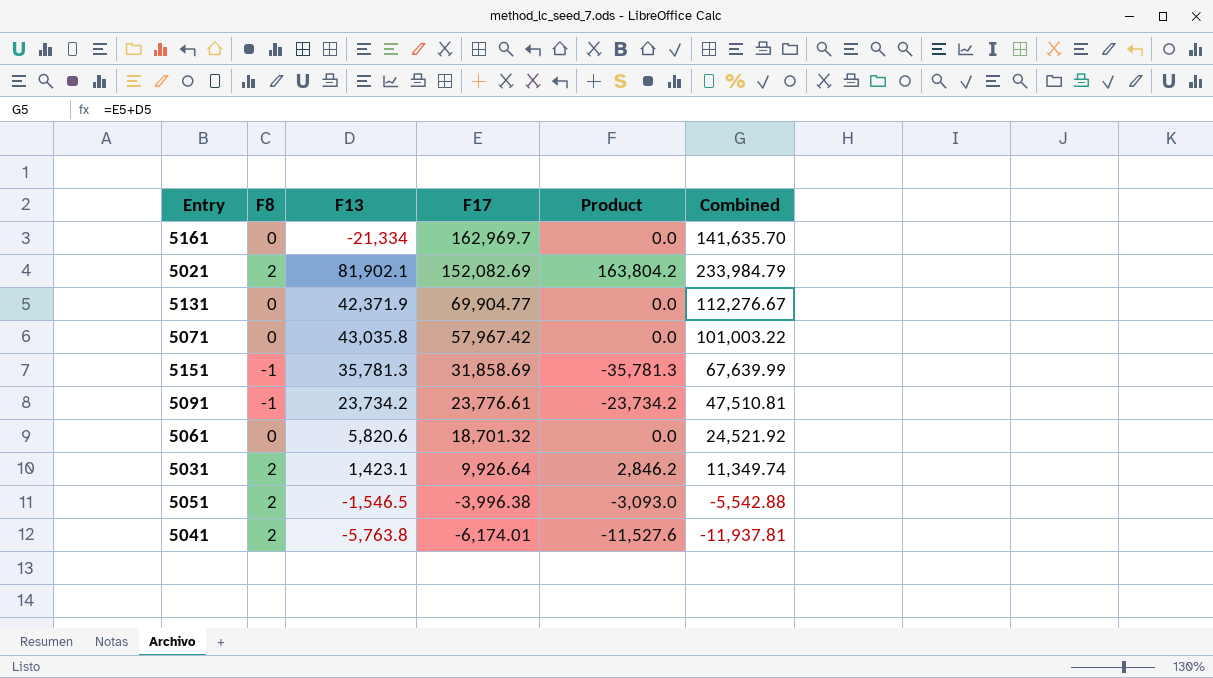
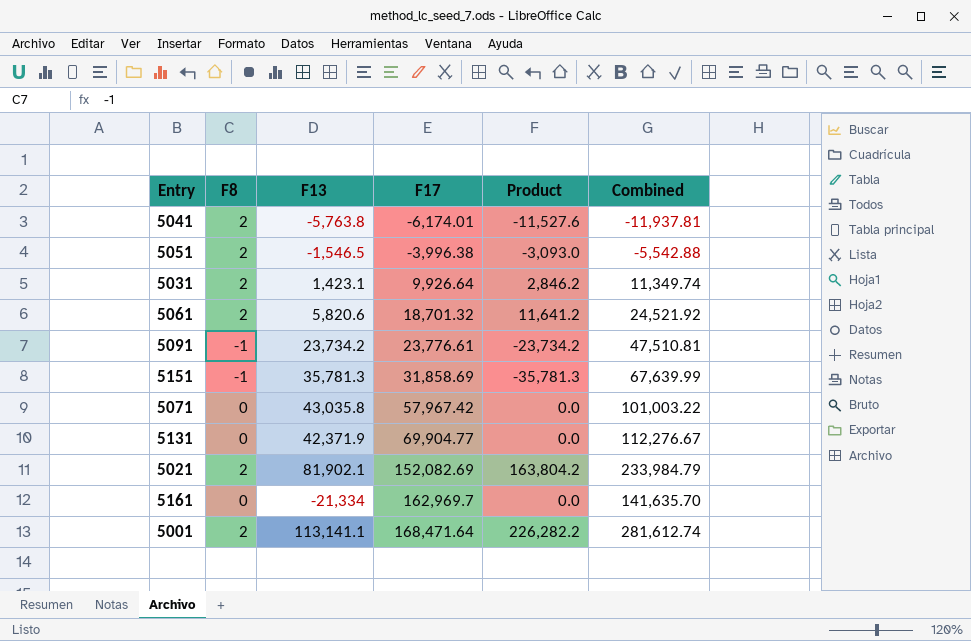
row order: F17 descending -> F17 ascending
5061 | F8: 0 -> 2
5061 | Product: 0.0 -> 11,641.2
row 5001: none -> 2 | 113,141.1 | 168,471.64 | 226,282.2 | 281,612.74

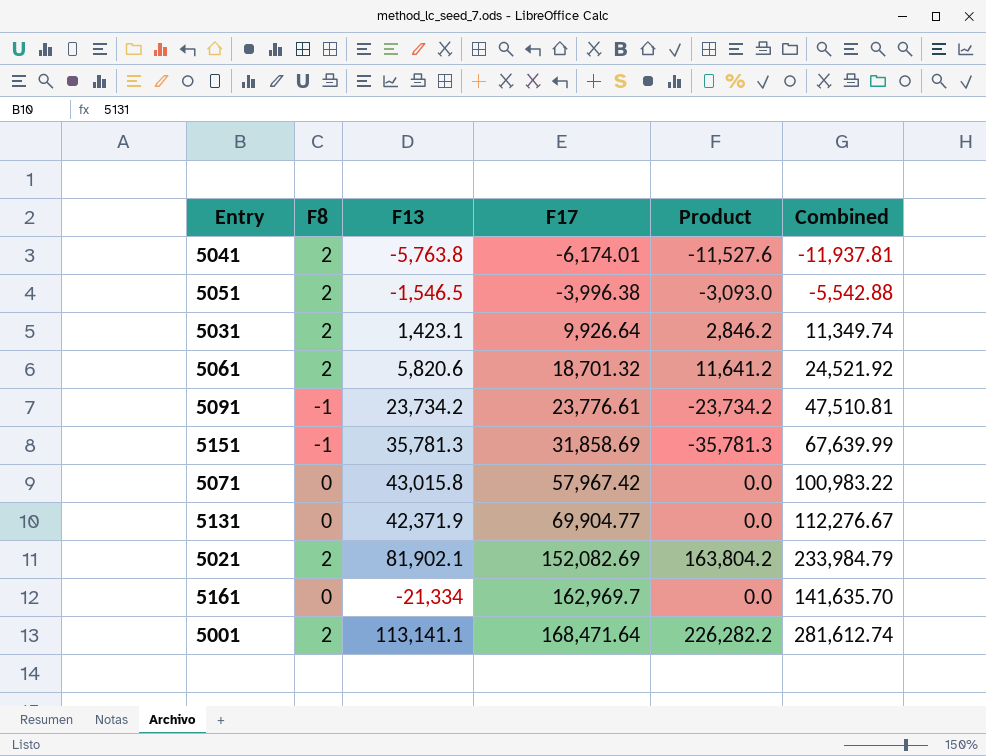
5071 | F13: 43,035.8 -> 43,015.8
5071 | Combined: 101,003.22 -> 100,983.22

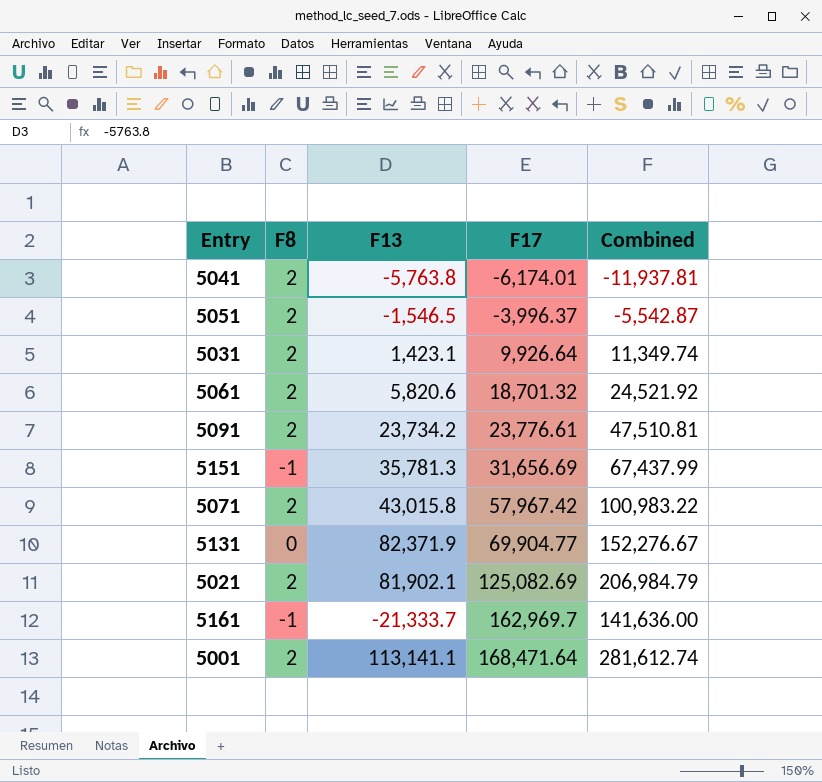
column Product | formula: [F8] * [F13] -> none
5051 | F17: -3,996.38 -> -3,996.37
5051 | Combined: -5,542.88 -> -5,542.87
5091 | F8: -1 -> 2
5151 | F17: 31,858.69 -> 31,656.69
5151 | Combined: 67,639.99 -> 67,437.99
5071 | F8: 0 -> 2
5131 | F13: 42,371.9 -> 82,371.9
5131 | Combined: 112,276.67 -> 152,276.67
5021 | F17: 152,082.69 -> 125,082.69
5021 | Combined: 233,984.79 -> 206,984.79
5161 | F8: 0 -> -1
5161 | F13: -21,334 -> -21,333.7
5161 | Combined: 141,635.70 -> 141,636.00

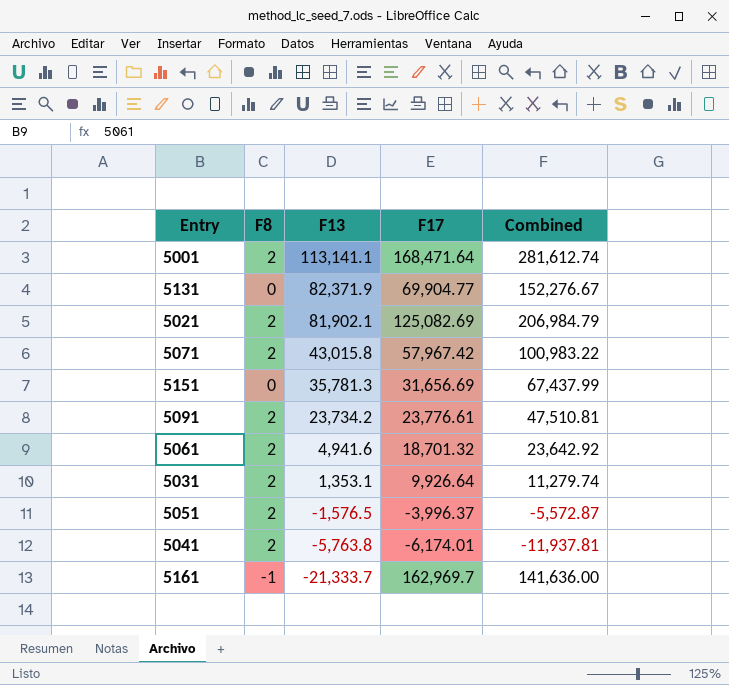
row order: F17 ascending -> F13 descending
5151 | F8: -1 -> 0
5061 | F13: 5,820.6 -> 4,941.6
5061 | Combined: 24,521.92 -> 23,642.92
5031 | F13: 1,423.1 -> 1,353.1
5031 | Combined: 11,349.74 -> 11,279.74
5051 | F13: -1,546.5 -> -1,576.5
5051 | Combined: -5,542.87 -> -5,572.87

